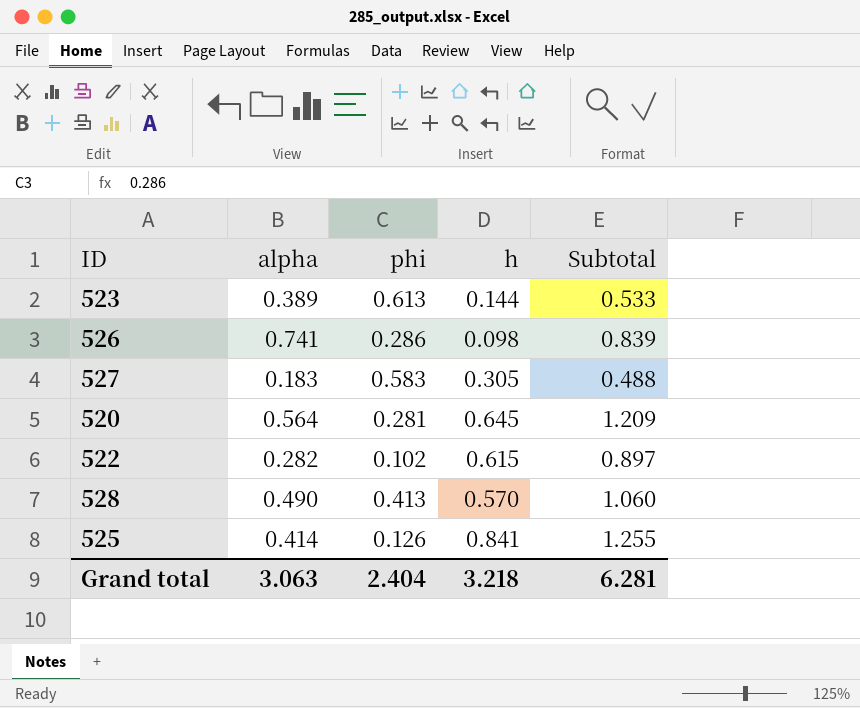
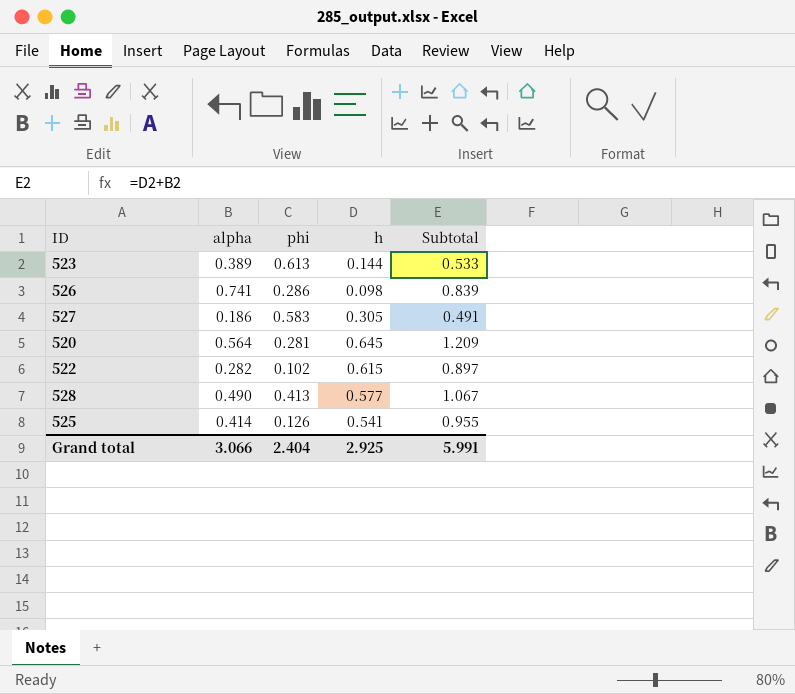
527 | alpha: 0.183 -> 0.186
527 | Subtotal: 0.488 -> 0.491
528 | h: 0.570 -> 0.577
528 | Subtotal: 1.060 -> 1.067
525 | h: 0.841 -> 0.541
525 | Subtotal: 1.255 -> 0.955
Grand total | alpha: 3.063 -> 3.066
Grand total | h: 3.218 -> 2.925
Grand total | Subtotal: 6.281 -> 5.991

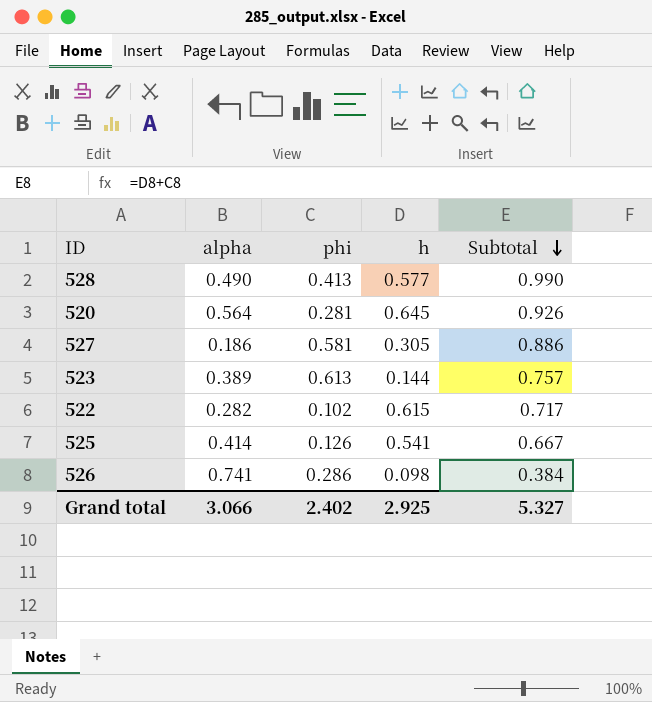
row order: none -> Subtotal descending
column Subtotal | formula: [alpha] + [h] -> [phi] + [h]
527 | phi: 0.583 -> 0.581
Grand total | phi: 2.404 -> 2.402
Grand total | Subtotal: 5.991 -> 5.327

